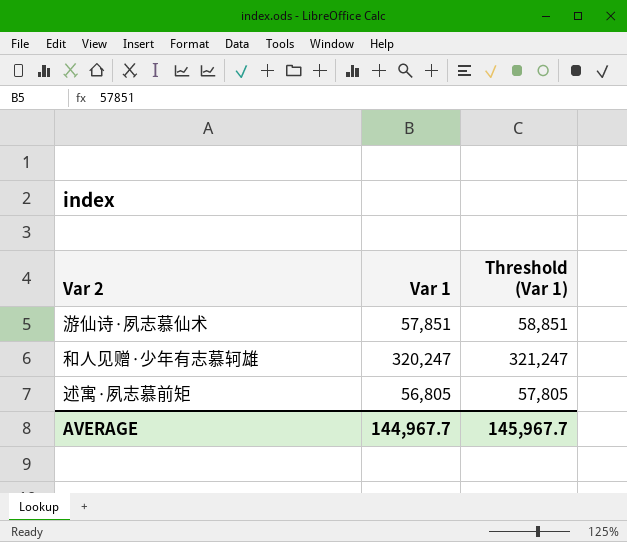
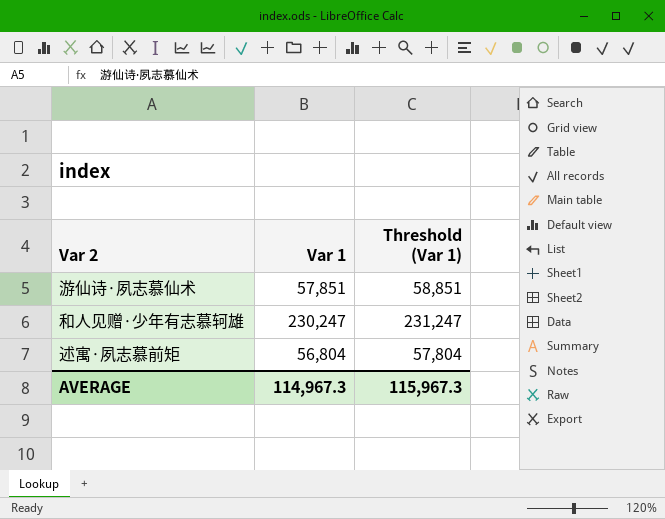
和人见赠·少年有志慕轲雄 | Var 1: 320,247 -> 230,247
和人见赠·少年有志慕轲雄 | Threshold (Var 1): 321,247 -> 231,247
述寓·夙志慕前矩 | Var 1: 56,805 -> 56,804
述寓·夙志慕前矩 | Threshold (Var 1): 57,805 -> 57,804
AVERAGE | Var 1: 144,967.7 -> 114,967.3
AVERAGE | Threshold (Var 1): 145,967.7 -> 115,967.3

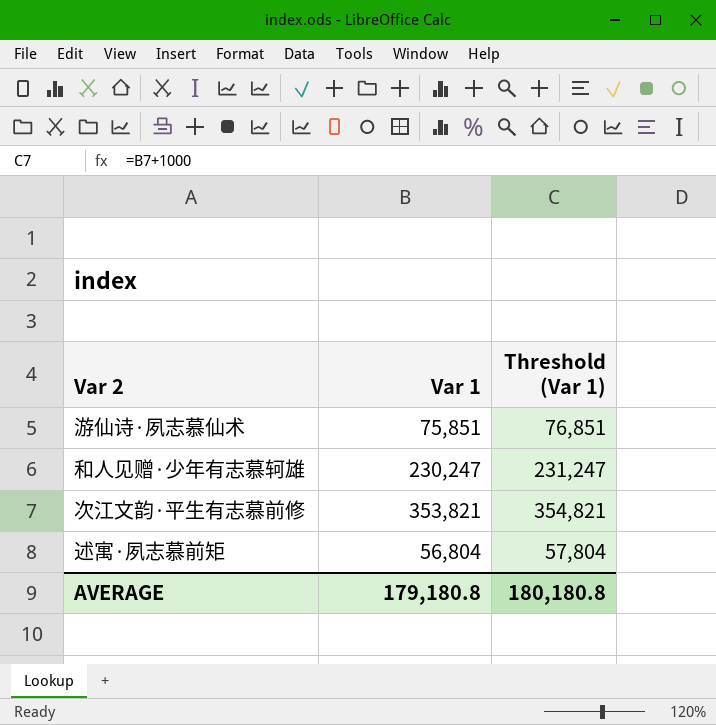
游仙诗·夙志慕仙术 | Var 1: 57,851 -> 75,851
游仙诗·夙志慕仙术 | Threshold (Var 1): 58,851 -> 76,851
row 次江文韵·平生有志慕前修: none -> 353,821 | 354,821
AVERAGE | Var 1: 114,967.3 -> 179,180.8
AVERAGE | Threshold (Var 1): 115,967.3 -> 180,180.8

